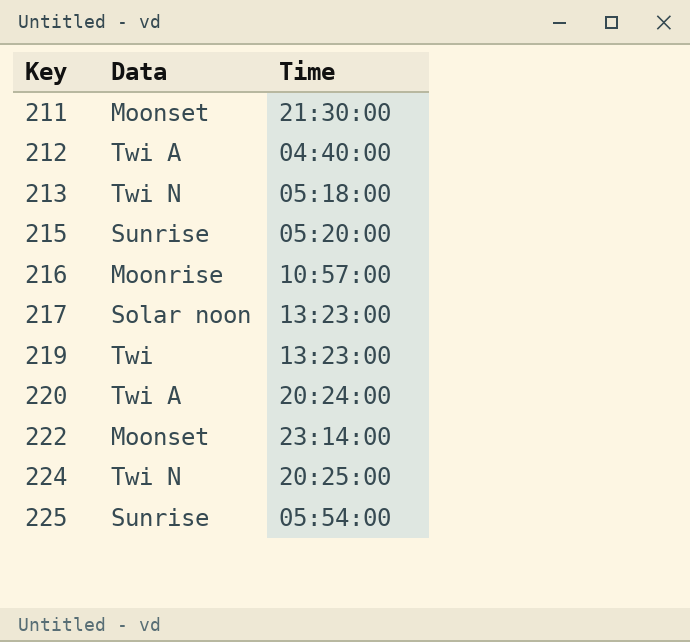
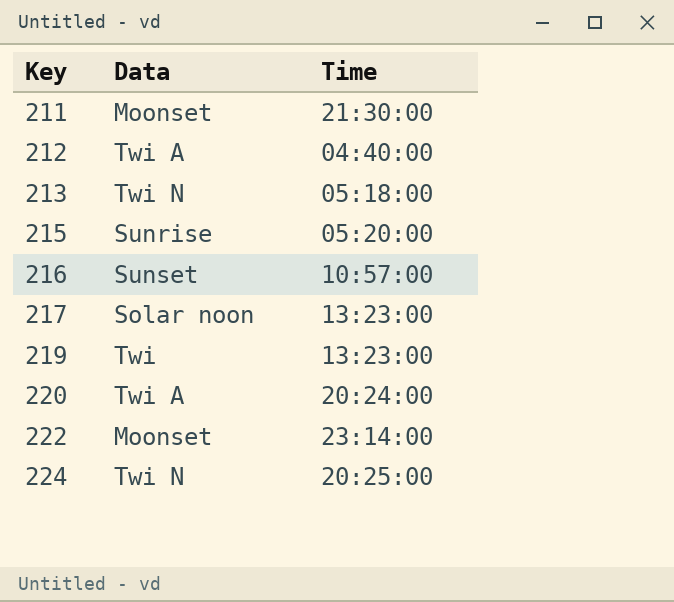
row 225: Sunrise | 05:54:00 -> none
216 | Data: Moonrise -> Sunset

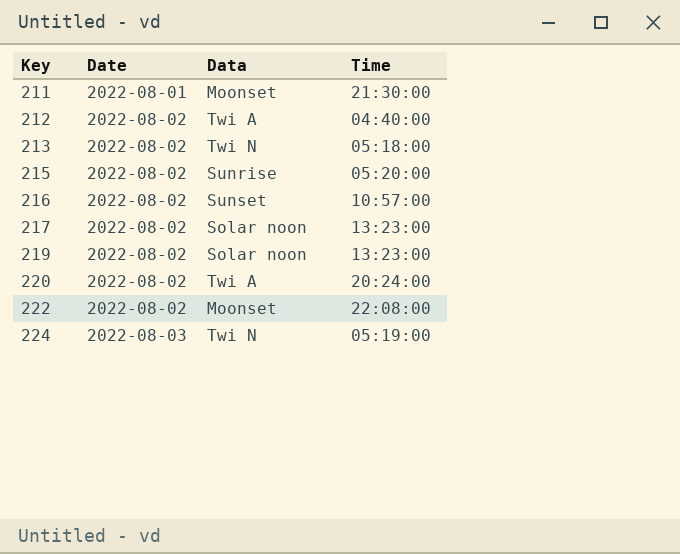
column Date | position: none -> 2
219 | Data: Twi -> Solar noon
222 | Time: 23:14:00 -> 22:08:00
224 | Time: 20:25:00 -> 05:19:00

